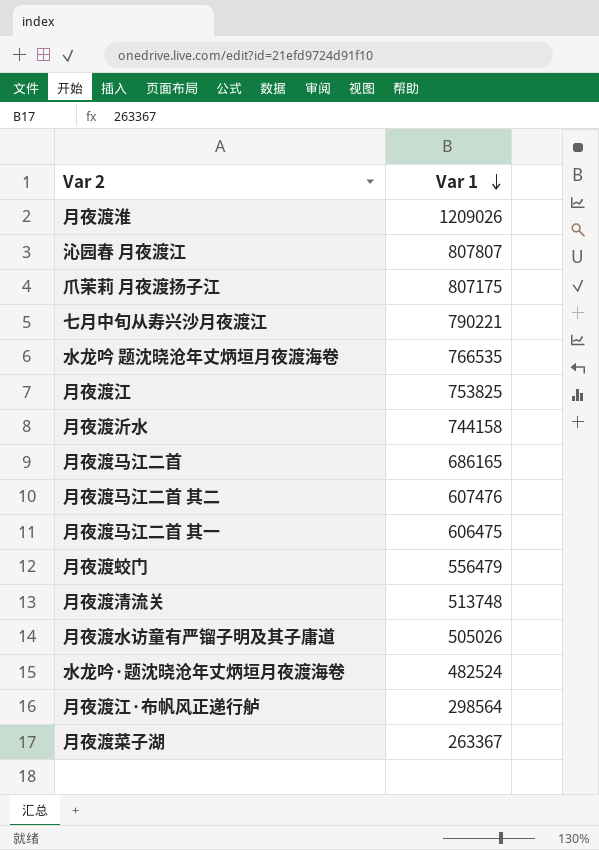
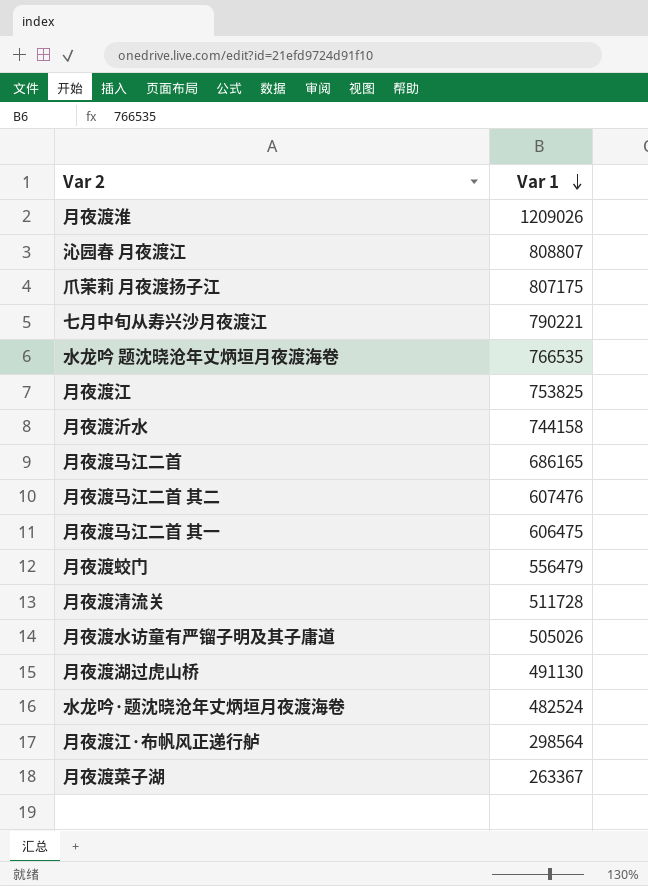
沁园春 月夜渡江 | Var 1: 807807 -> 808807
月夜渡清流关 | Var 1: 513748 -> 511728
row 月夜渡湖过虎山桥: none -> 491130

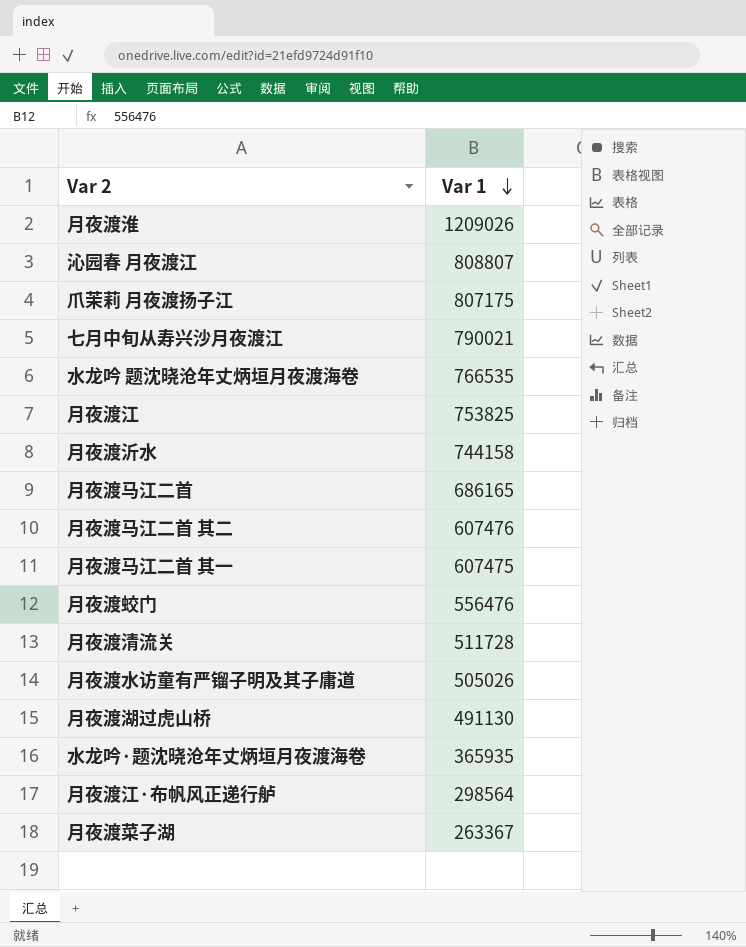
七月中旬从寿兴沙月夜渡江 | Var 1: 790221 -> 790021
月夜渡马江二首 其一 | Var 1: 606475 -> 607475
月夜渡蛟门 | Var 1: 556479 -> 556476
水龙吟·题沈晓沧年丈炳垣月夜渡海卷 | Var 1: 482524 -> 365935

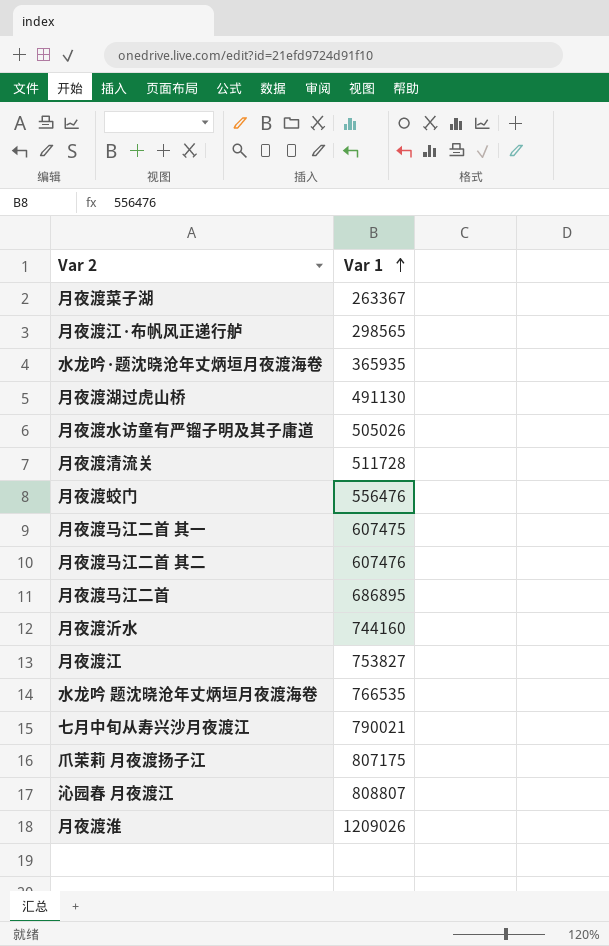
row order: Var 1 descending -> Var 1 ascending
月夜渡江·布帆风正递行舻 | Var 1: 298564 -> 298565
月夜渡马江二首 | Var 1: 686165 -> 686895
月夜渡沂水 | Var 1: 744158 -> 744160
月夜渡江 | Var 1: 753825 -> 753827

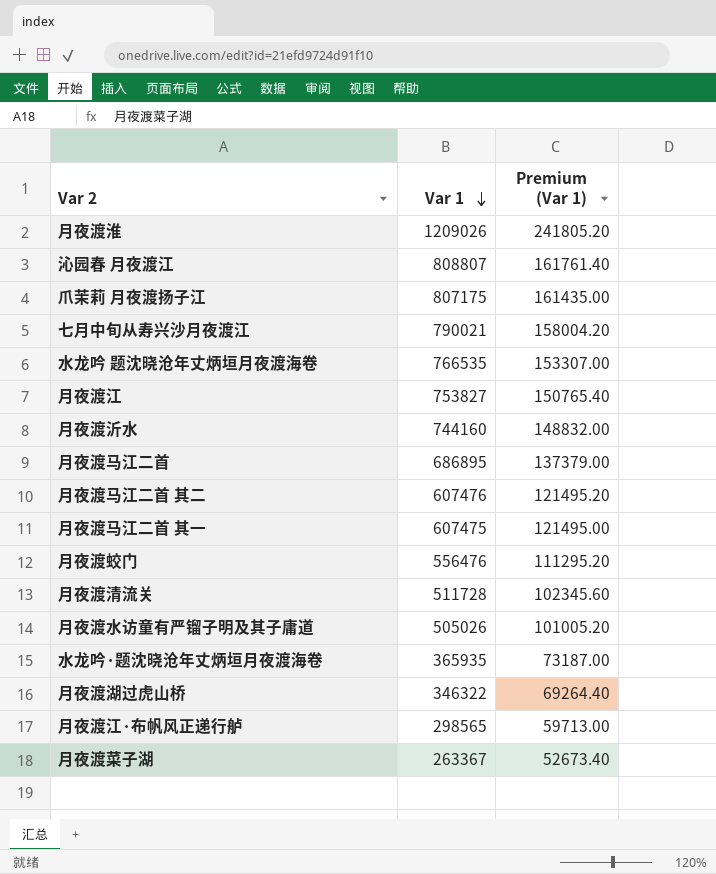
row order: Var 1 ascending -> Var 1 descending
column Premium (Var 1) | formula: none -> [Var 1] * 0.2
月夜渡湖过虎山桥 | Var 1: 491130 -> 346322

